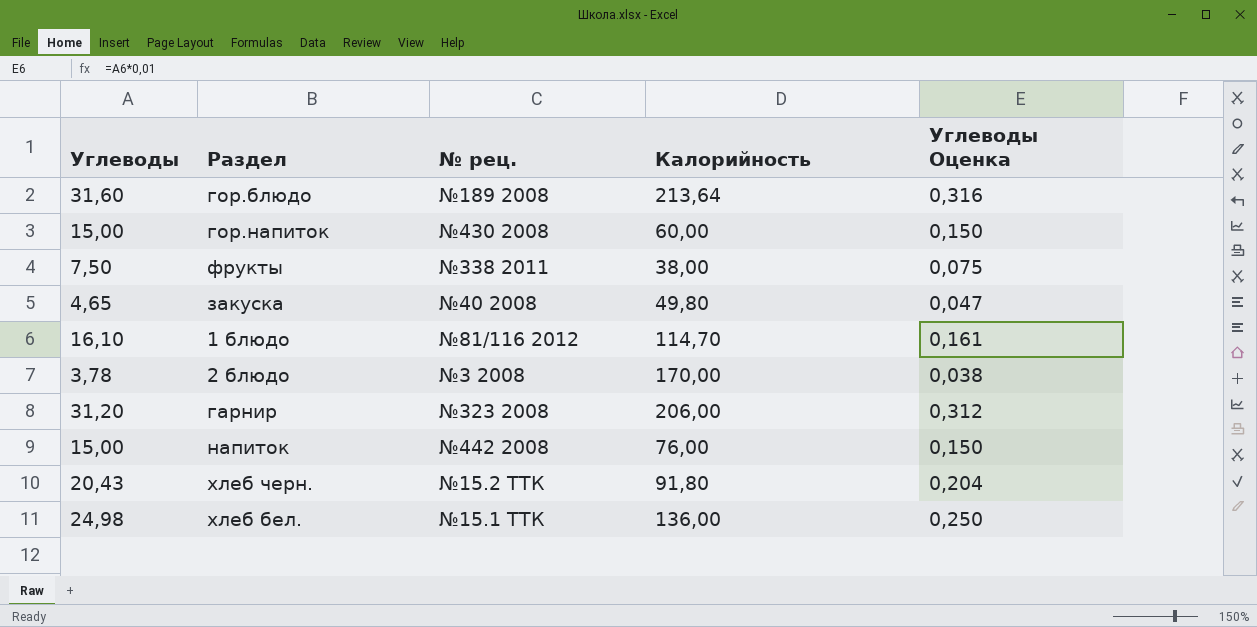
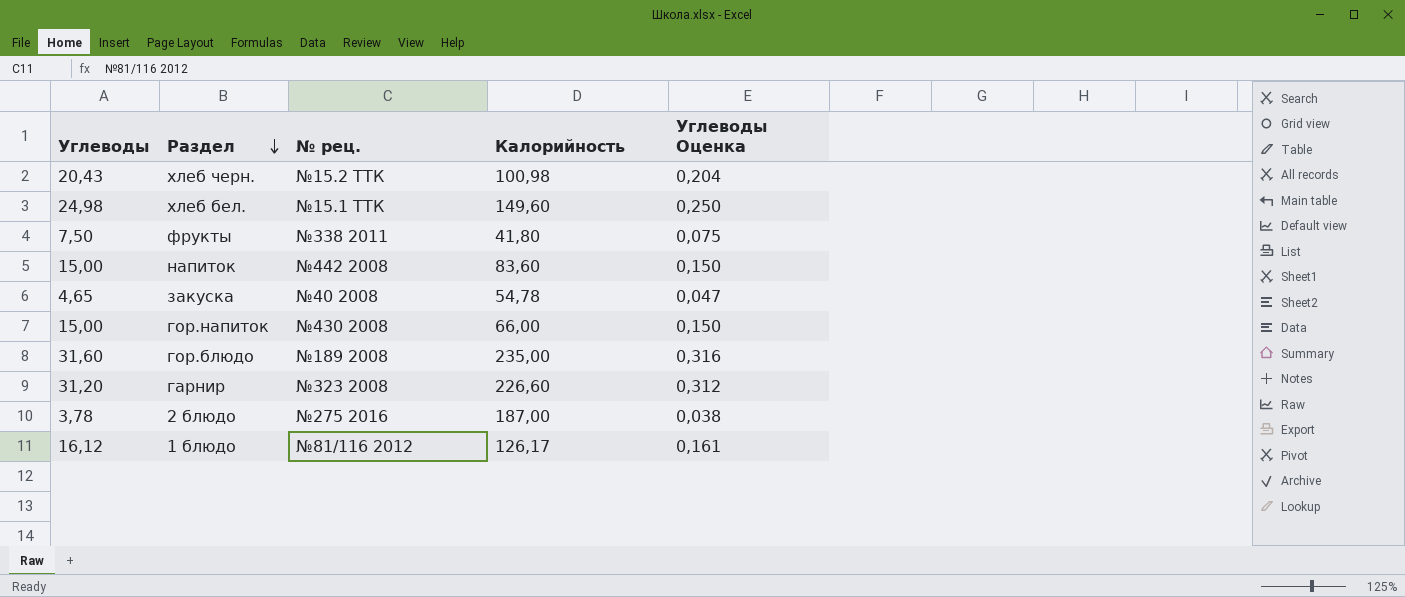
row order: none -> Раздел descending
хлеб черн. | Калорийность: 91,80 -> 100,98
хлеб бел. | Калорийность: 136,00 -> 149,60
фрукты | Калорийность: 38,00 -> 41,80
напиток | Калорийность: 76,00 -> 83,60
закуска | Калорийность: 49,80 -> 54,78
гор.напиток | Калорийность: 60,00 -> 66,00
гор.блюдо | Калорийность: 213,64 -> 235,00
гарнир | Калорийность: 206,00 -> 226,60
2 блюдо | № рец.: №3 2008 -> №275 2016
2 блюдо | Калорийность: 170,00 -> 187,00
1 блюдо | Углеводы: 16,10 -> 16,12
1 блюдо | Калорийность: 114,70 -> 126,17

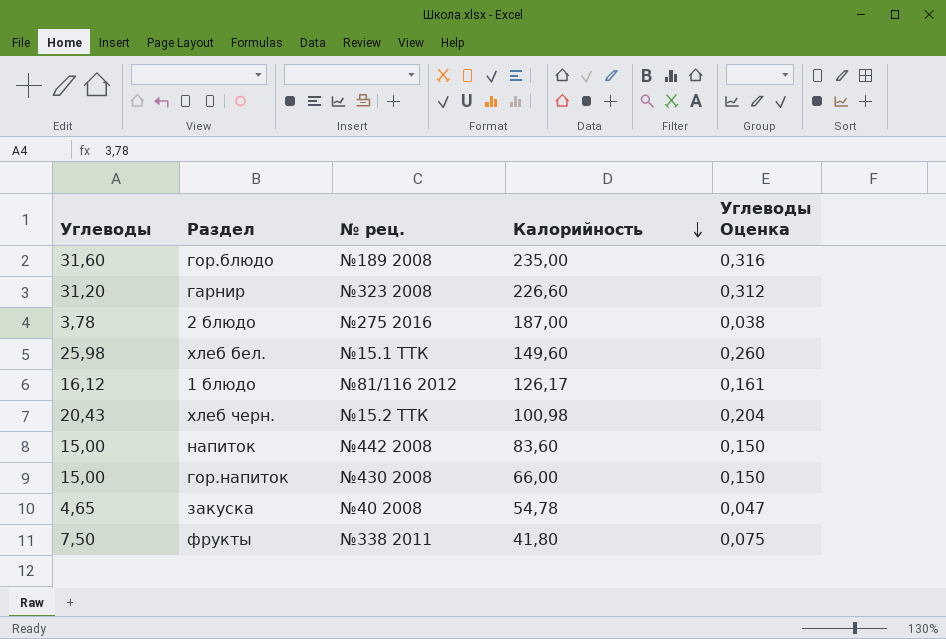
row order: Раздел descending -> Калорийность descending
хлеб бел. | Углеводы: 24,98 -> 25,98
хлеб бел. | Углеводы Оценка: 0,250 -> 0,260

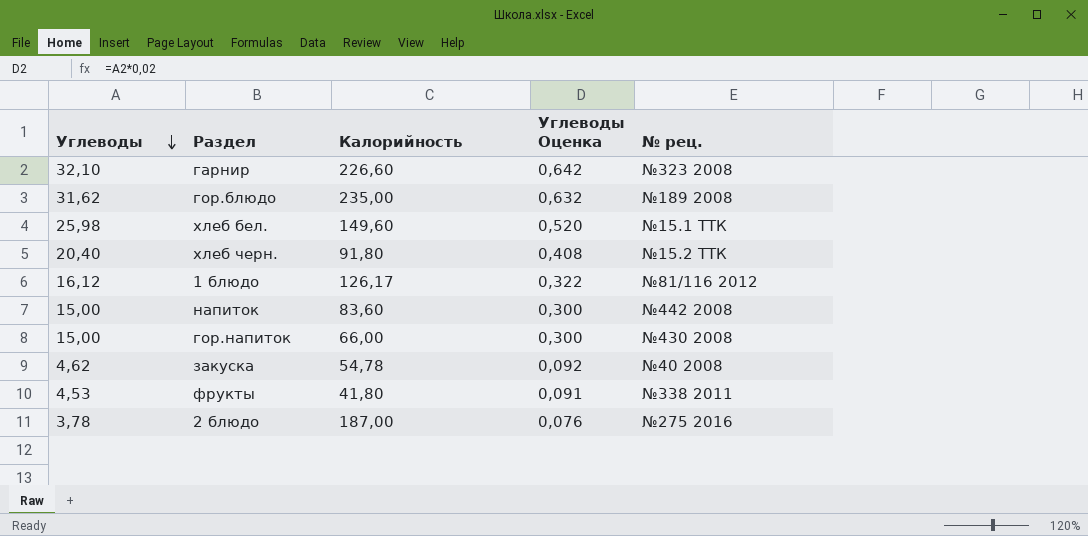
row order: Калорийность descending -> Углеводы descending
column Углеводы Оценка | formula: [Углеводы] * 0,01 -> [Углеводы] * 0,02
column № рец. | position: 3 -> 5
гарнир | Углеводы: 31,20 -> 32,10
гор.блюдо | Углеводы: 31,60 -> 31,62
хлеб черн. | Углеводы: 20,43 -> 20,40
хлеб черн. | Калорийность: 100,98 -> 91,80
закуска | Углеводы: 4,65 -> 4,62
фрукты | Углеводы: 7,50 -> 4,53

